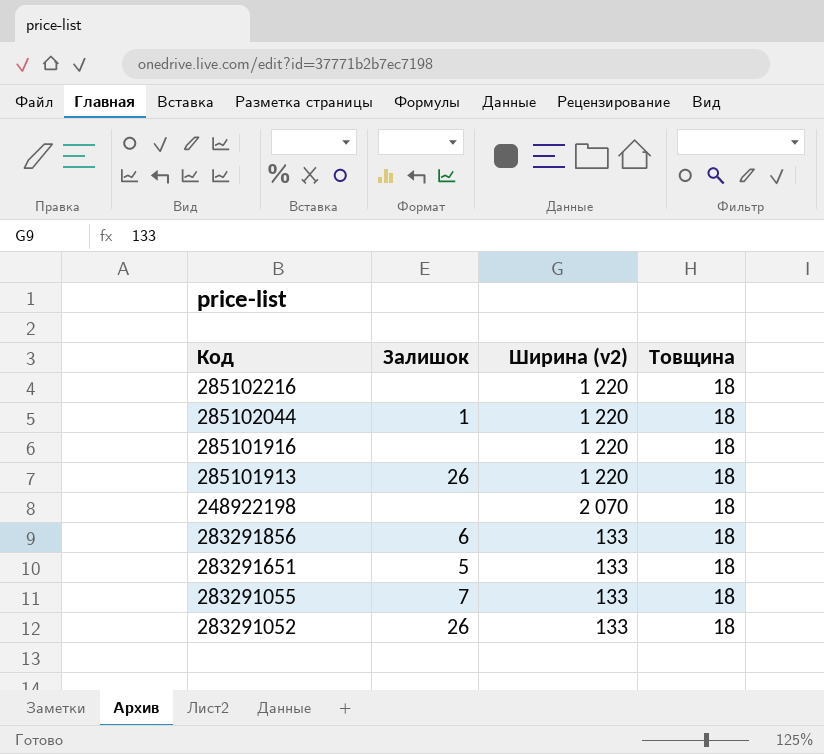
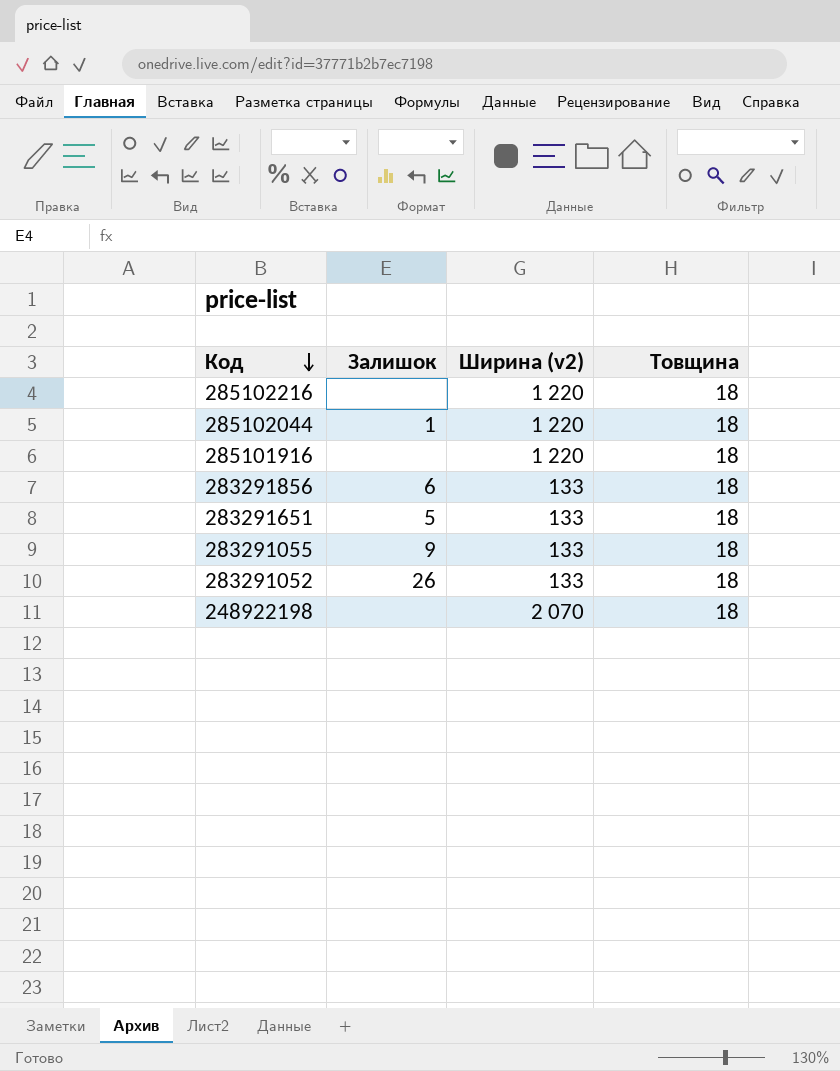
row order: none -> Код descending
row 285101913: 26 | 1 220 | 18 -> none
283291055 | Залишок: 7 -> 9

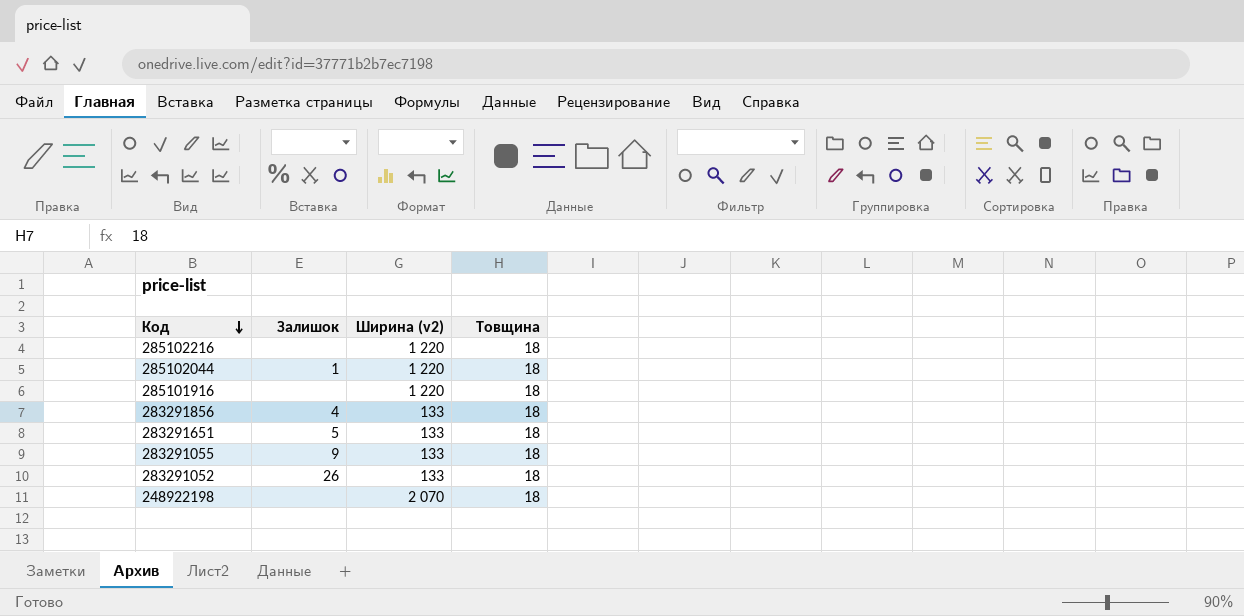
283291856 | Залишок: 6 -> 4

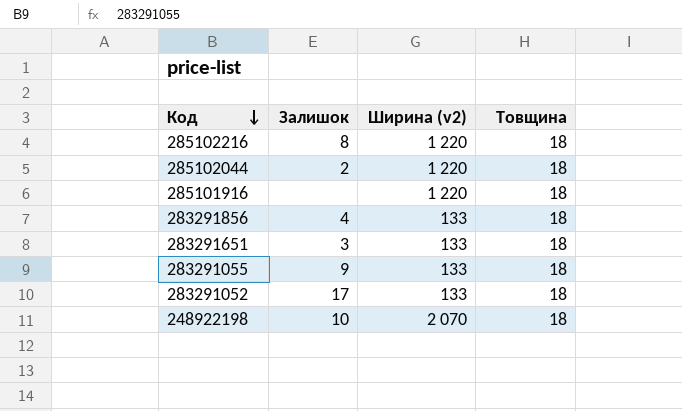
285102216 | Залишок: none -> 8
285102044 | Залишок: 1 -> 2
283291651 | Залишок: 5 -> 3
283291052 | Залишок: 26 -> 17
248922198 | Залишок: none -> 10

